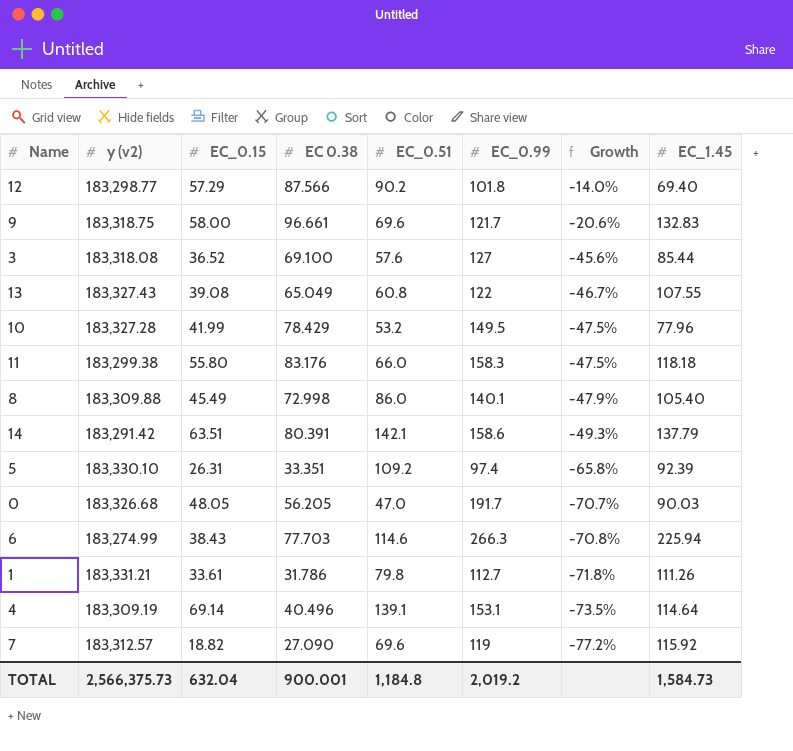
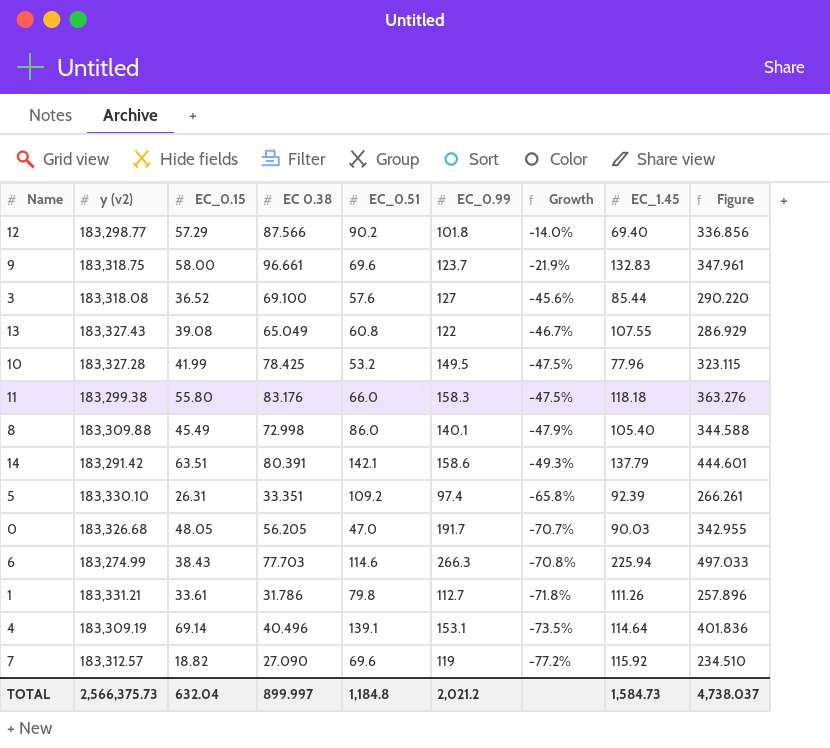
column Figure | formula: none -> [EC_0.15] + [EC 0.38] + [EC_0.51] + [EC_0.99]
9 | EC_0.99: 121.7 -> 123.7
9 | Growth: -20.6% -> -21.9%
10 | EC 0.38: 78.429 -> 78.425
TOTAL | EC 0.38: 900.001 -> 899.997
TOTAL | EC_0.99: 2,019.2 -> 2,021.2

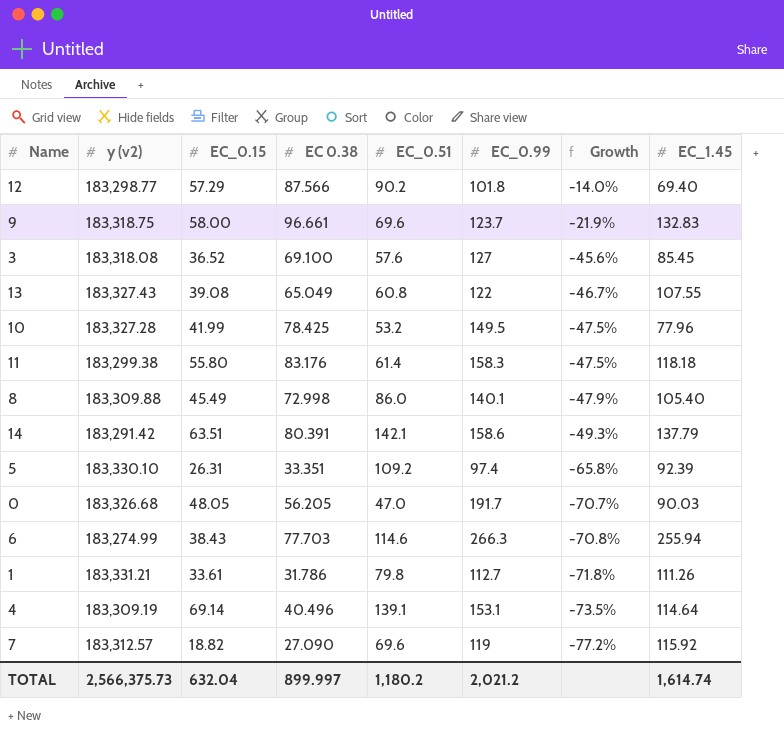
column Figure | formula: [EC_0.15] + [EC 0.38] + [EC_0.51] + [EC_0.99] -> none
3 | EC_1.45: 85.44 -> 85.45
11 | EC_0.51: 66.0 -> 61.4
6 | EC_1.45: 225.94 -> 255.94
TOTAL | EC_0.51: 1,184.8 -> 1,180.2
TOTAL | EC_1.45: 1,584.73 -> 1,614.74

